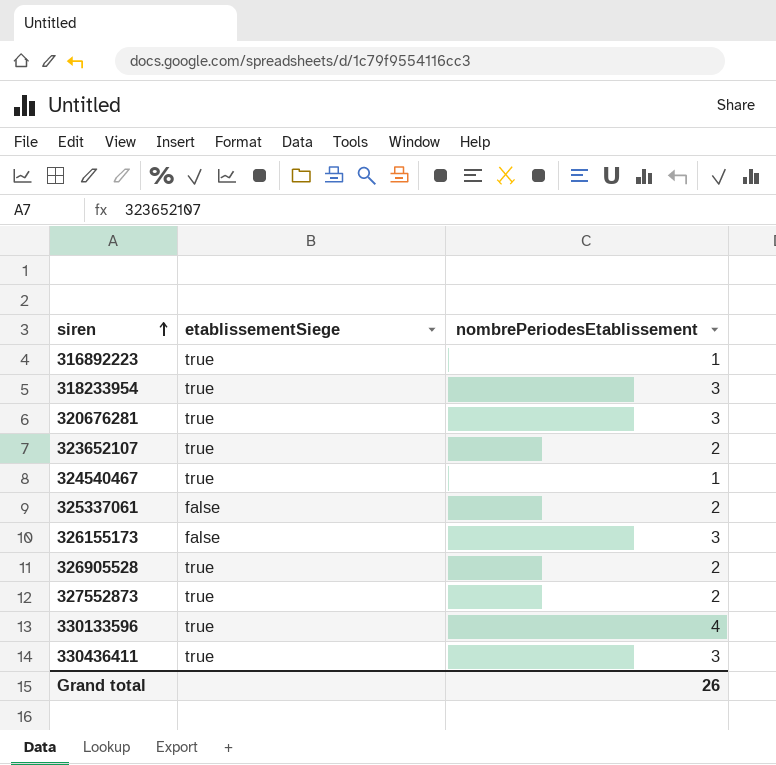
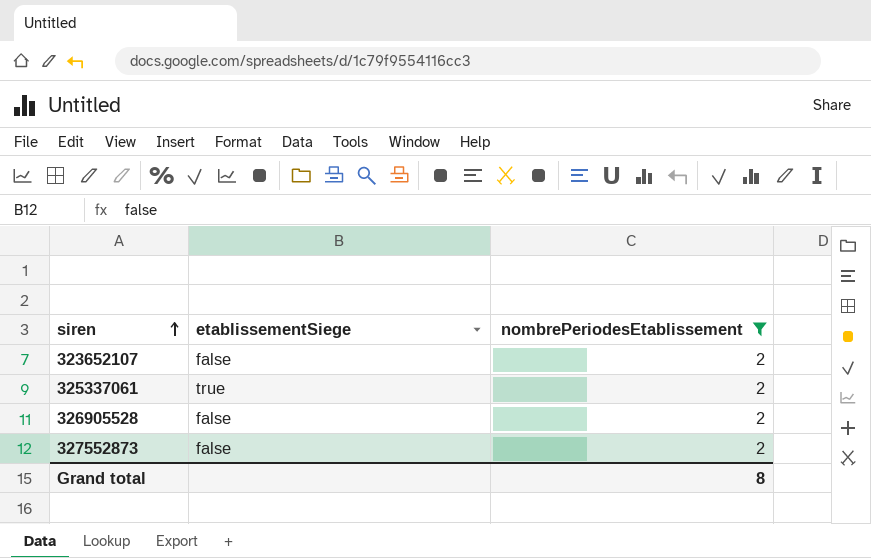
filter: none -> nombrePeriodesEtablissement = 2
323652107 | etablissementSiege: true -> false
325337061 | etablissementSiege: false -> true
326905528 | etablissementSiege: true -> false
327552873 | etablissementSiege: true -> false
Grand total | nombrePeriodesEtablissement: 26 -> 8

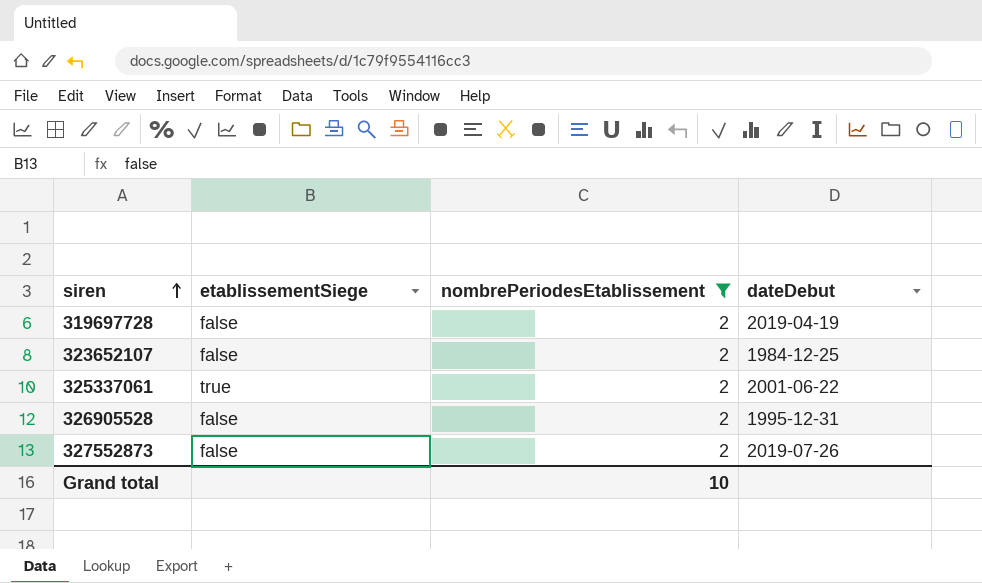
column dateDebut | position: none -> 4
row 319697728: none -> false | 2 | 2019-04-19
Grand total | nombrePeriodesEtablissement: 8 -> 10

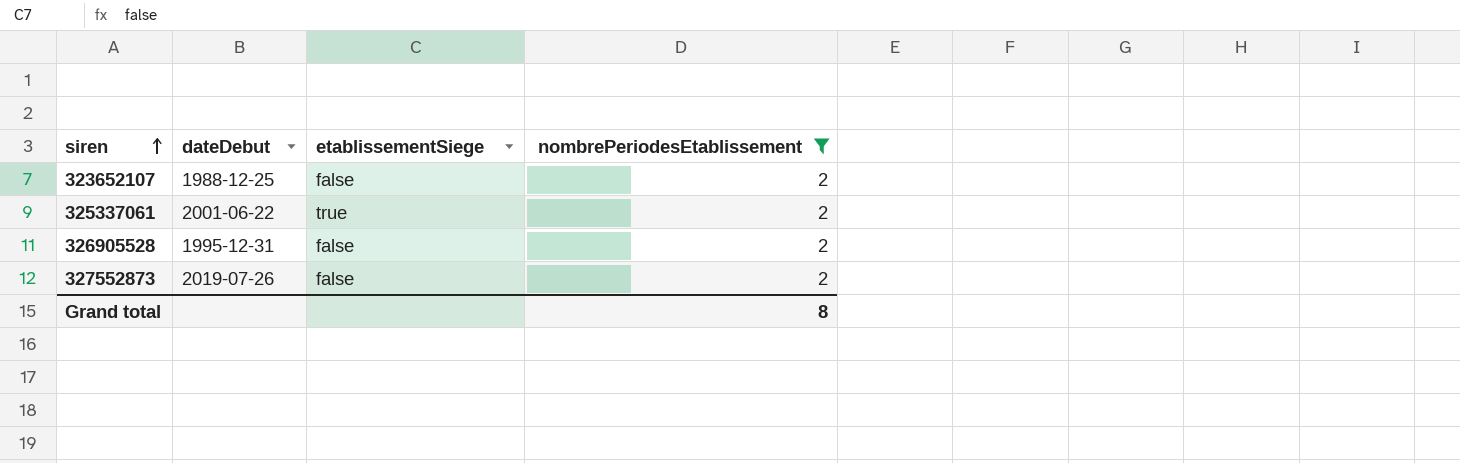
column dateDebut | position: 4 -> 2
row 319697728: false | 2 | 2019-04-19 -> none
323652107 | dateDebut: 1984-12-25 -> 1988-12-25
Grand total | nombrePeriodesEtablissement: 10 -> 8

